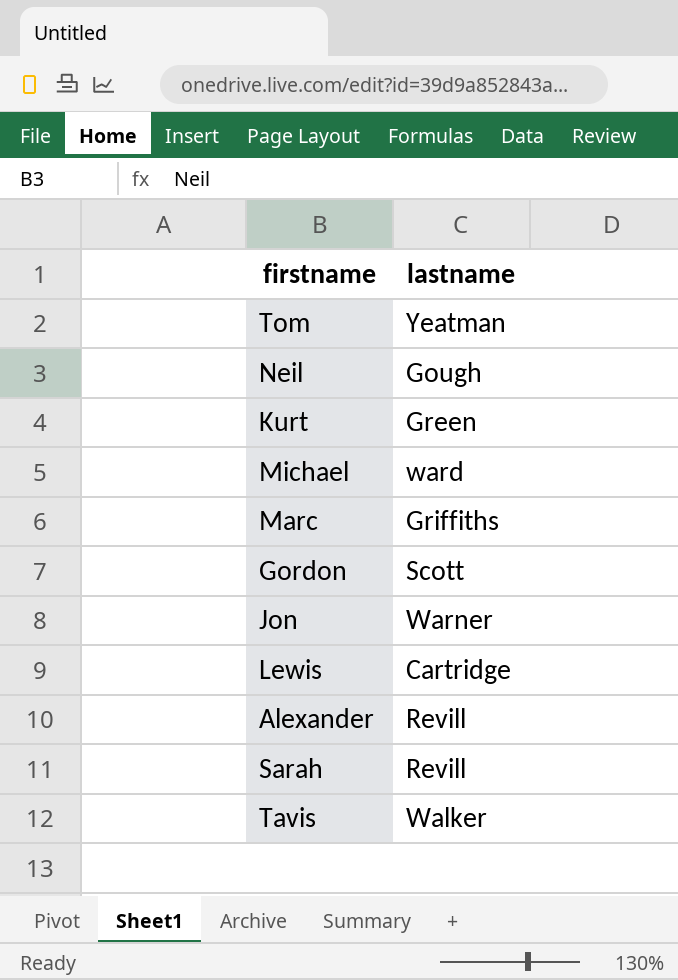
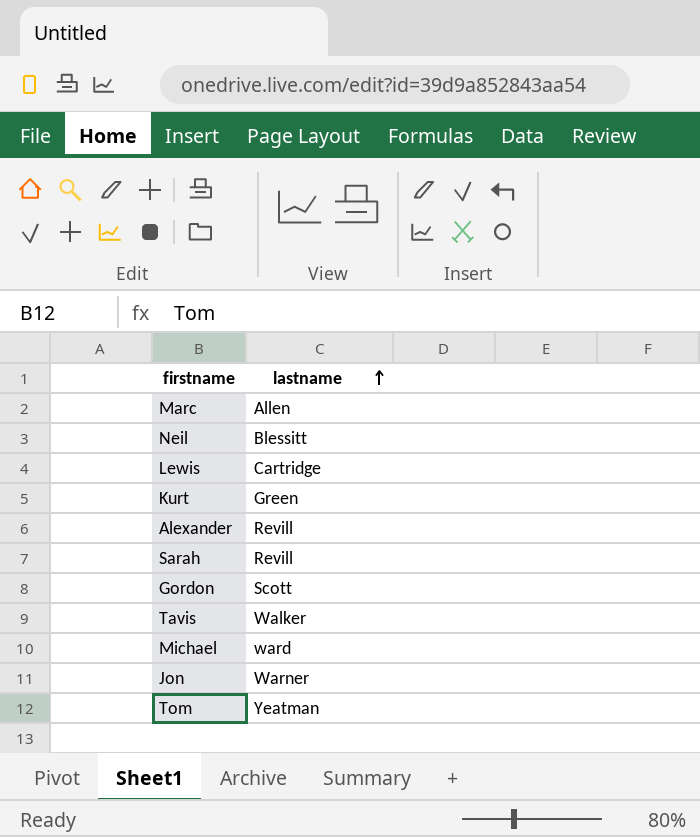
row order: none -> lastname ascending
Marc | lastname: Griffiths -> Allen
Neil | lastname: Gough -> Blessitt

